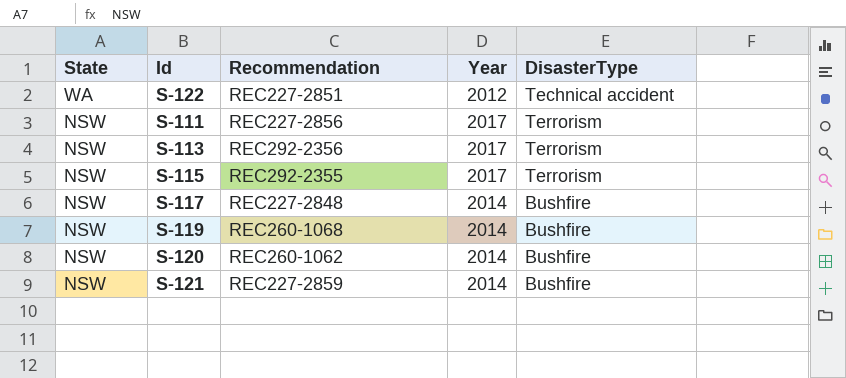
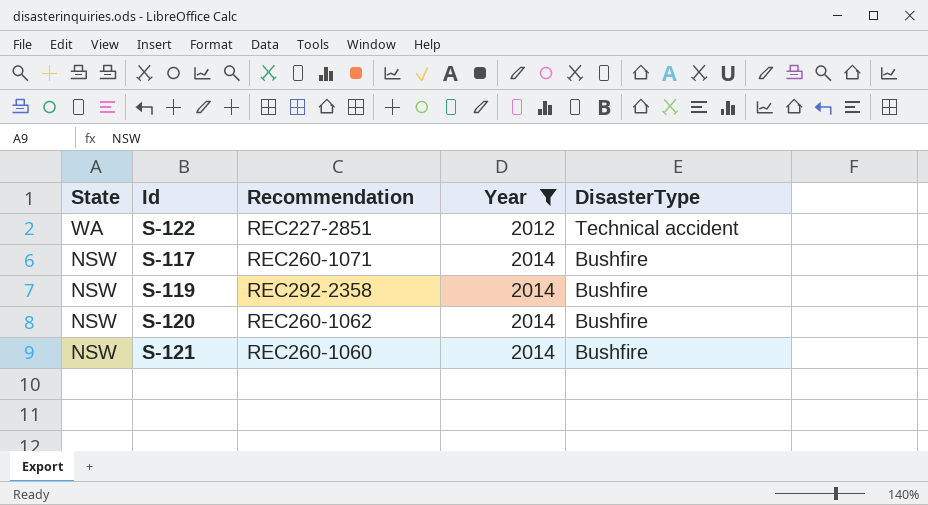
filter: none -> Year != 2017
S-117 | Recommendation: REC227-2848 -> REC260-1071
S-119 | Recommendation: REC260-1068 -> REC292-2358
S-121 | Recommendation: REC227-2859 -> REC260-1060

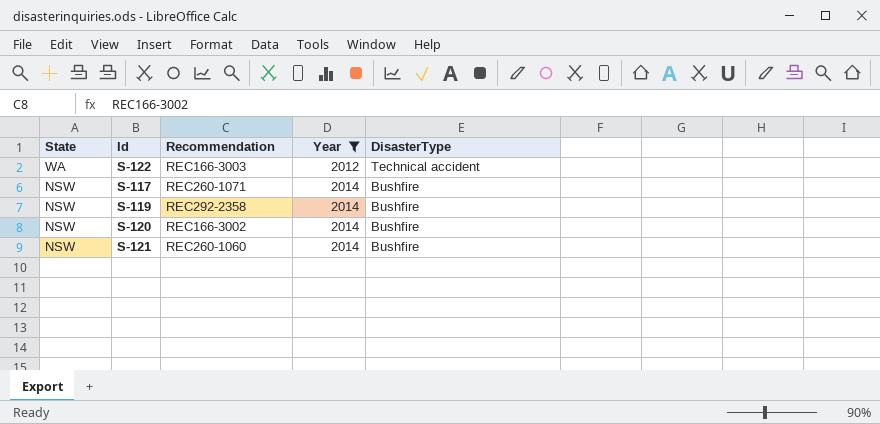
S-122 | Recommendation: REC227-2851 -> REC166-3003
S-120 | Recommendation: REC260-1062 -> REC166-3002

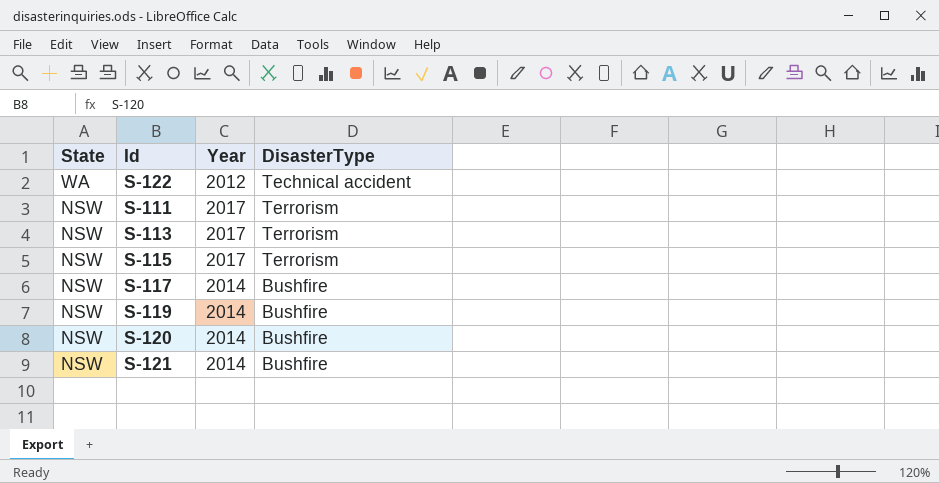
filter: Year != 2017 -> none
column Recommendation | position: 3 -> none

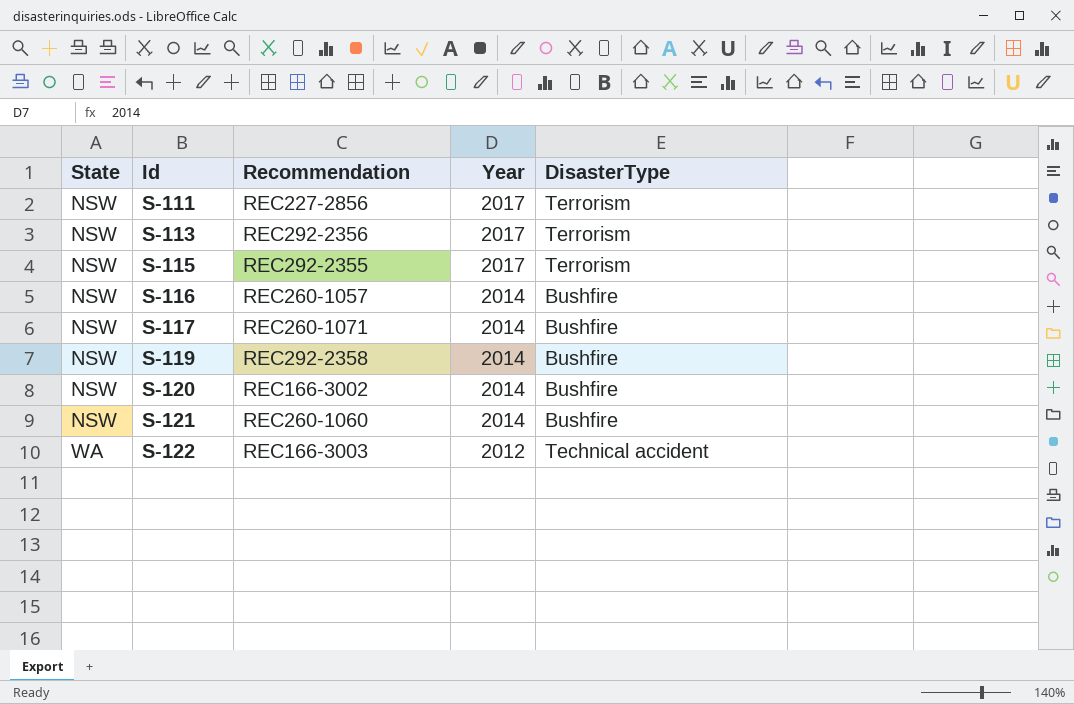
row order: State descending -> State ascending
column Recommendation | position: none -> 3
row S-116: none -> NSW | REC260-1057 | 2014 | Bushfire

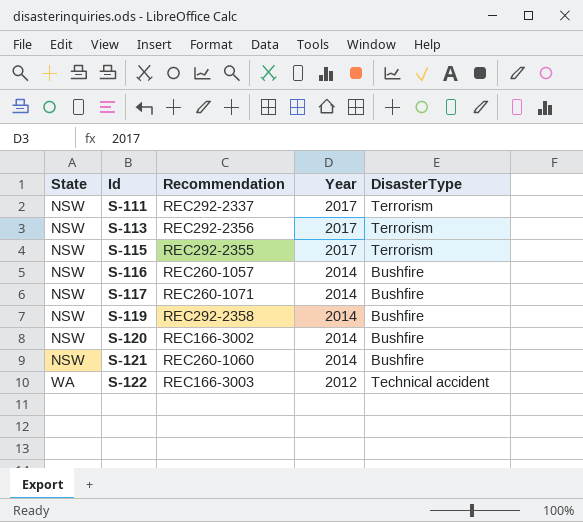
S-111 | Recommendation: REC227-2856 -> REC292-2337

